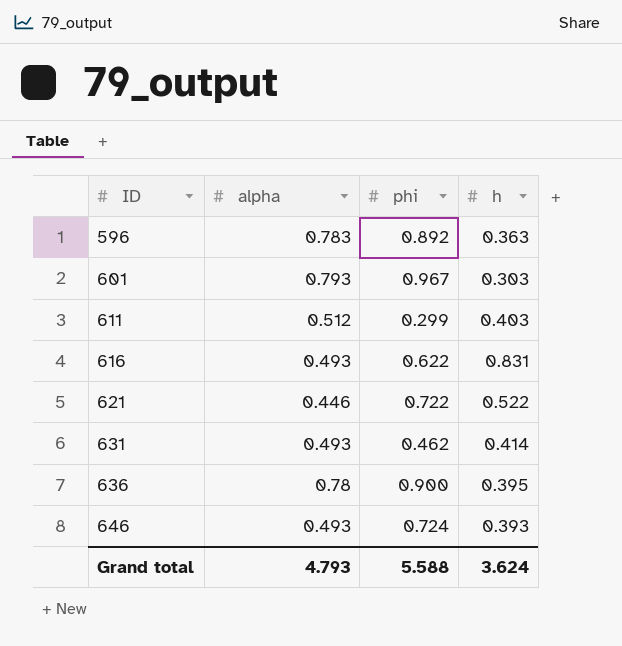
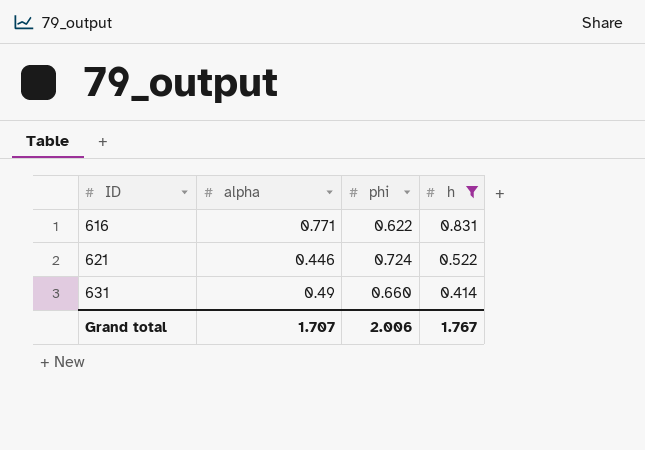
filter: none -> h >= 0.414
616 | alpha: 0.493 -> 0.771
621 | phi: 0.722 -> 0.724
631 | alpha: 0.493 -> 0.49
631 | phi: 0.462 -> 0.660
Grand total | alpha: 4.793 -> 1.707
Grand total | phi: 5.588 -> 2.006
Grand total | h: 3.624 -> 1.767

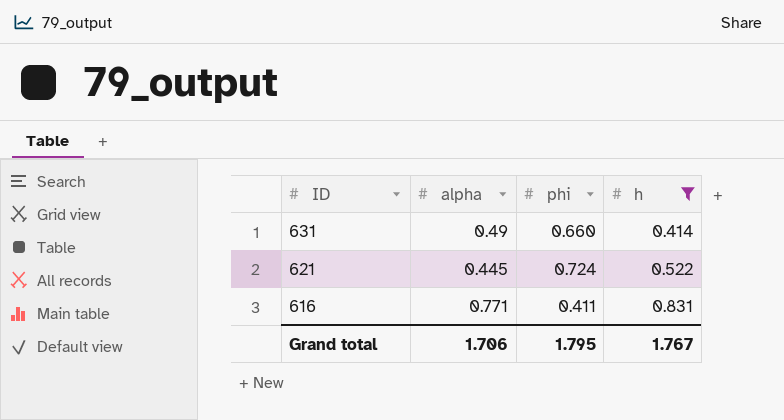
row order: ID ascending -> ID descending
621 | alpha: 0.446 -> 0.445
616 | phi: 0.622 -> 0.411
Grand total | alpha: 1.707 -> 1.706
Grand total | phi: 2.006 -> 1.795

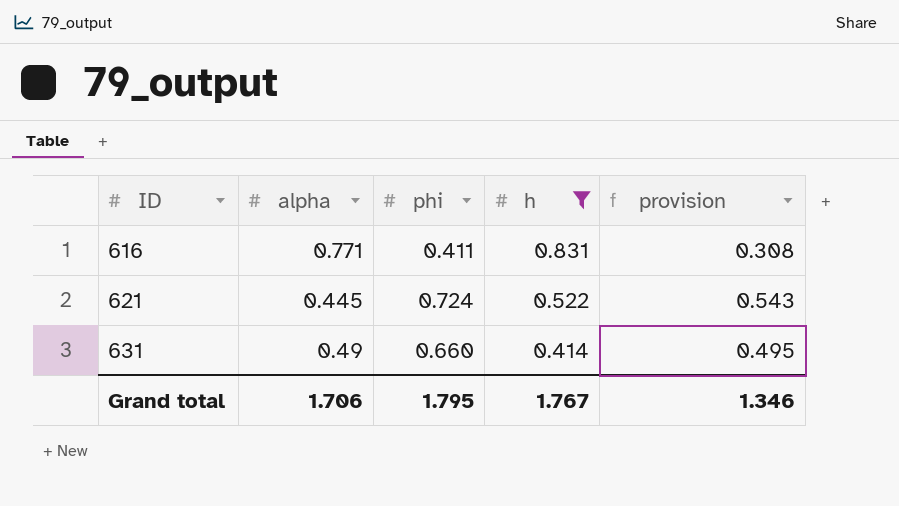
row order: ID descending -> ID ascending
column provision | formula: none -> [phi] * 0.75

